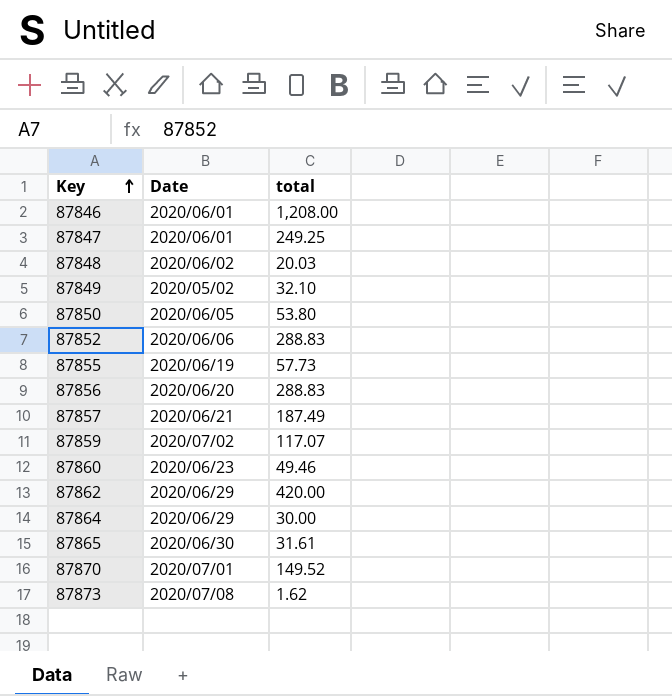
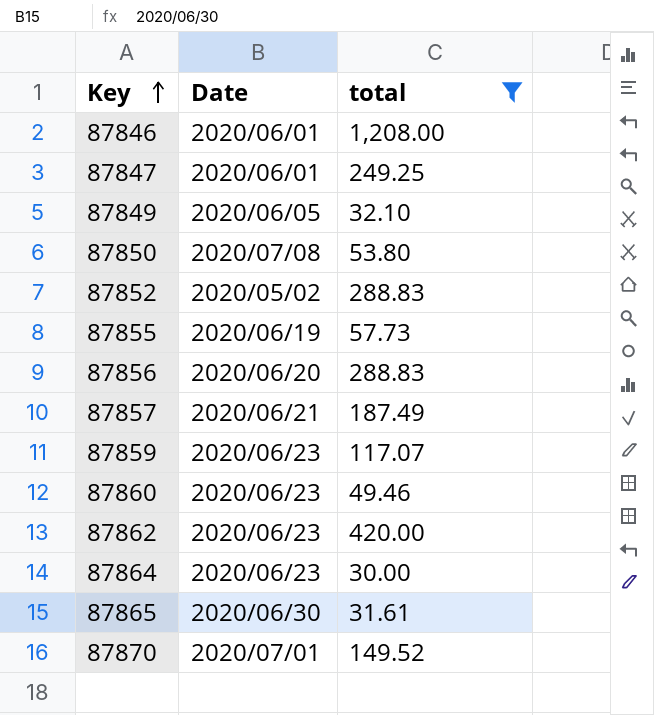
filter: none -> total >= 30.00
87849 | Date: 2020/05/02 -> 2020/06/05
87850 | Date: 2020/06/05 -> 2020/07/08
87852 | Date: 2020/06/06 -> 2020/05/02
87859 | Date: 2020/07/02 -> 2020/06/23
87862 | Date: 2020/06/29 -> 2020/06/23
87864 | Date: 2020/06/29 -> 2020/06/23

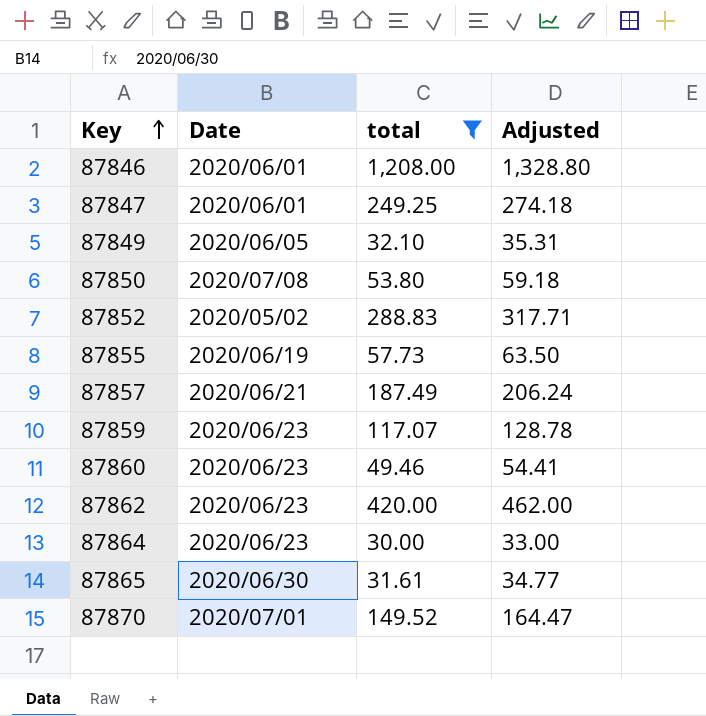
column Adjusted | formula: none -> [total] * 1.1
row 87856: 2020/06/20 | 288.83 -> none

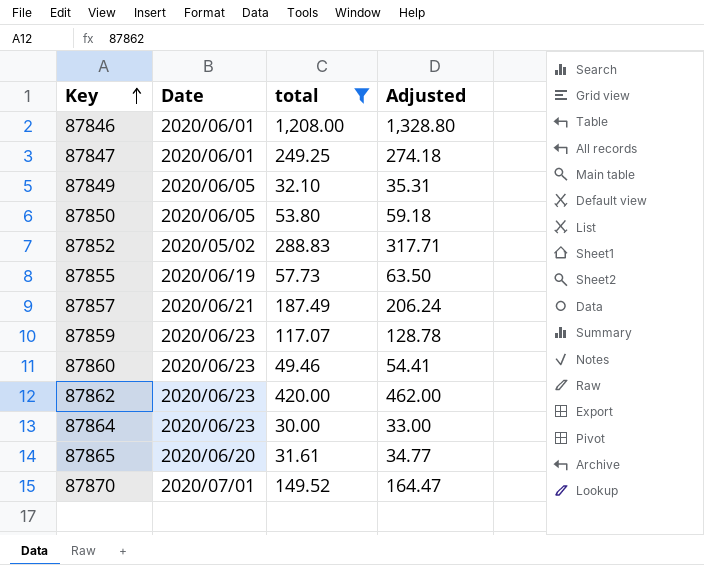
87850 | Date: 2020/07/08 -> 2020/06/05
87865 | Date: 2020/06/30 -> 2020/06/20

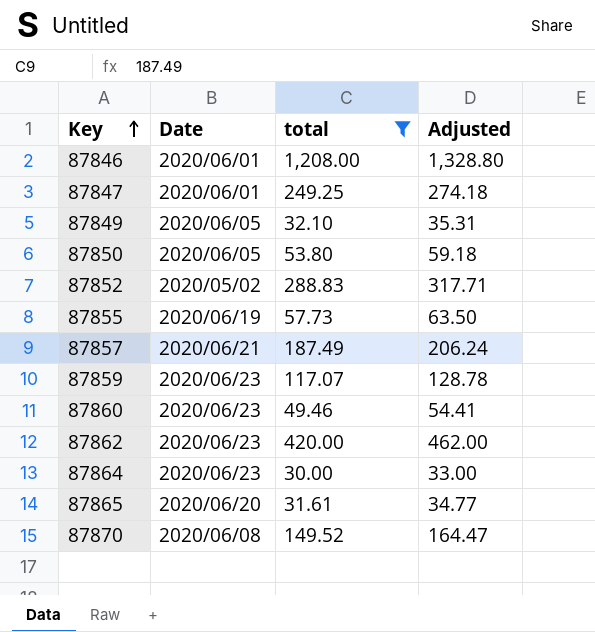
87870 | Date: 2020/07/01 -> 2020/06/08

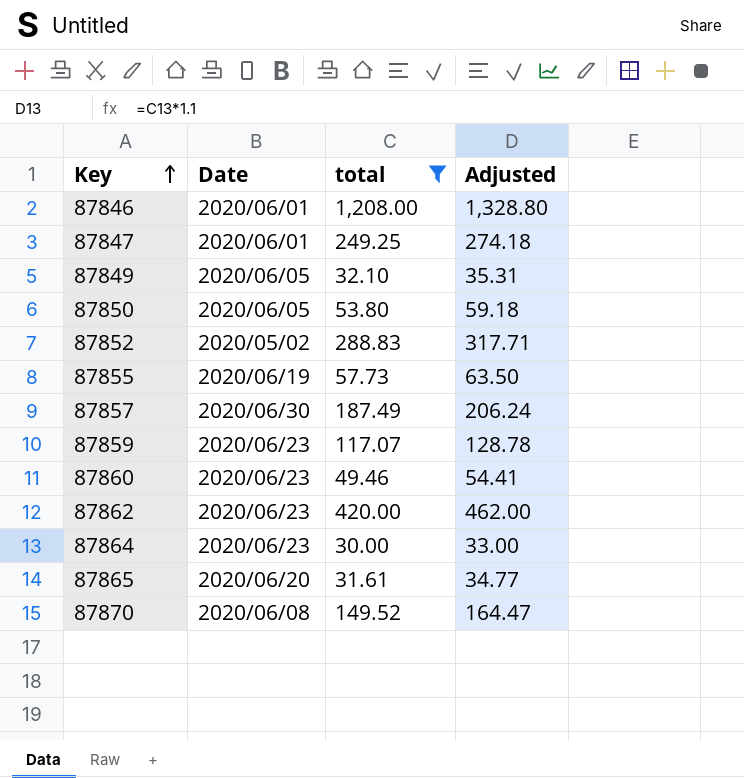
87857 | Date: 2020/06/21 -> 2020/06/30

